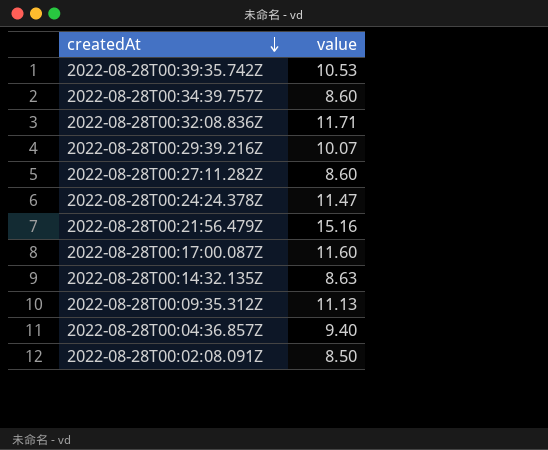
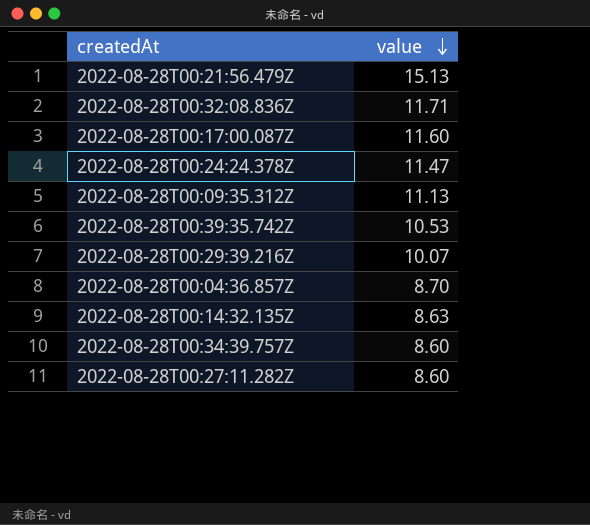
row order: createdAt descending -> value descending
row 2022-08-28T00:02:08.091Z: 8.50 -> none
2022-08-28T00:21:56.479Z | value: 15.16 -> 15.13
2022-08-28T00:04:36.857Z | value: 9.40 -> 8.70

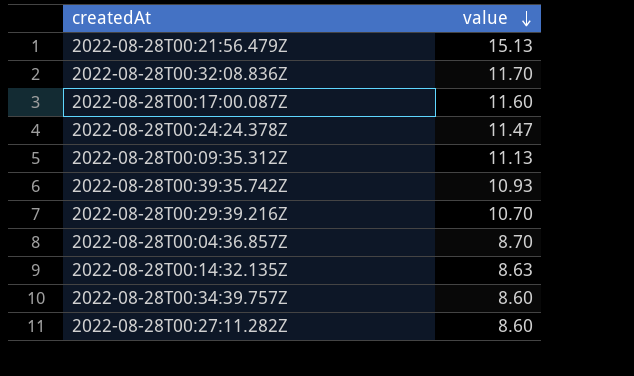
2022-08-28T00:32:08.836Z | value: 11.71 -> 11.70
2022-08-28T00:39:35.742Z | value: 10.53 -> 10.93
2022-08-28T00:29:39.216Z | value: 10.07 -> 10.70

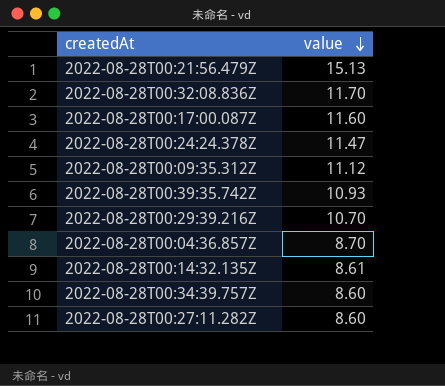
2022-08-28T00:09:35.312Z | value: 11.13 -> 11.12
2022-08-28T00:14:32.135Z | value: 8.63 -> 8.61

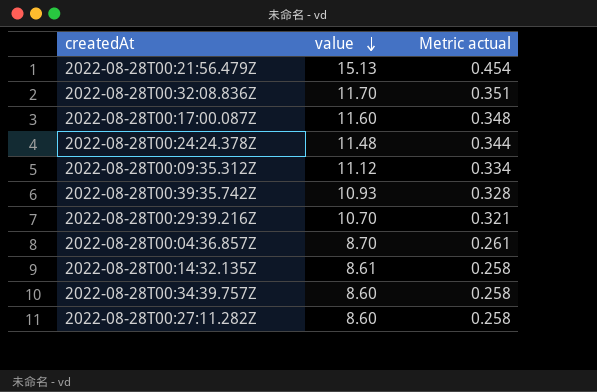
column Metric actual | formula: none -> [value] * 0.03
2022-08-28T00:24:24.378Z | value: 11.47 -> 11.48

